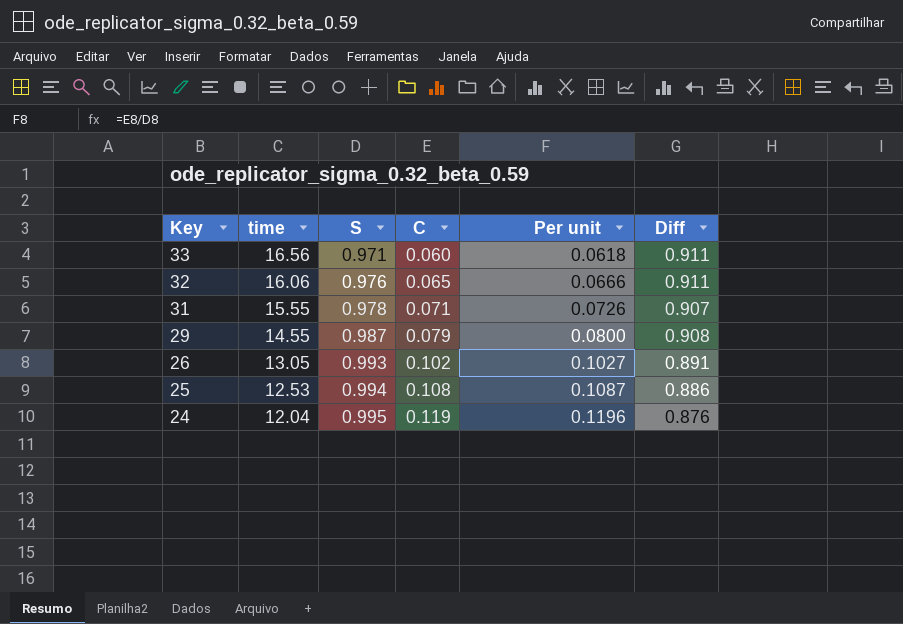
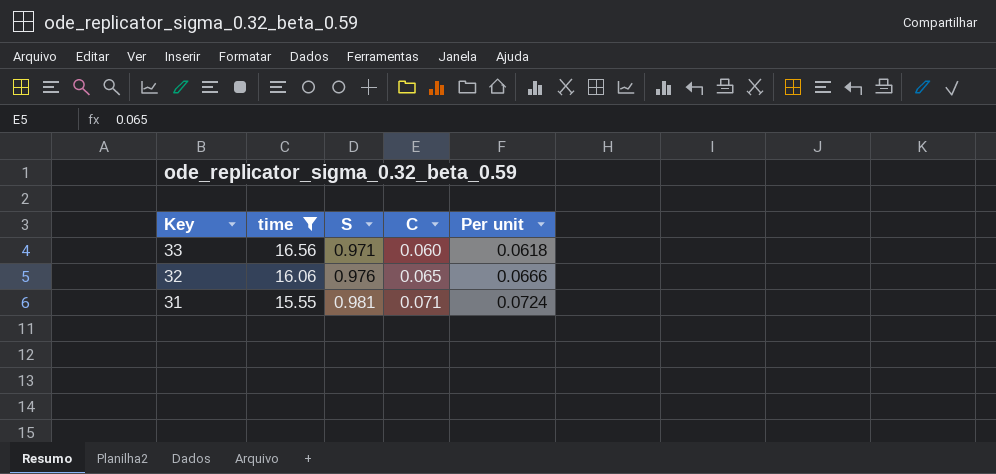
filter: none -> time >= 15.55
column Diff | formula: [S] - [C] -> none
31 | S: 0.978 -> 0.981
31 | Per unit: 0.0726 -> 0.0724

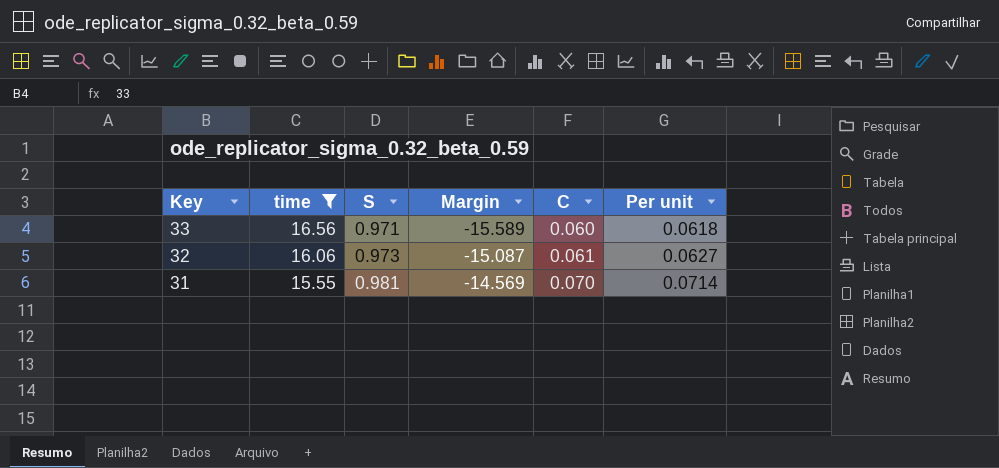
column Margin | formula: none -> [S] - [time]
32 | S: 0.976 -> 0.973
32 | C: 0.065 -> 0.061
32 | Per unit: 0.0666 -> 0.0627
31 | C: 0.071 -> 0.070
31 | Per unit: 0.0724 -> 0.0714

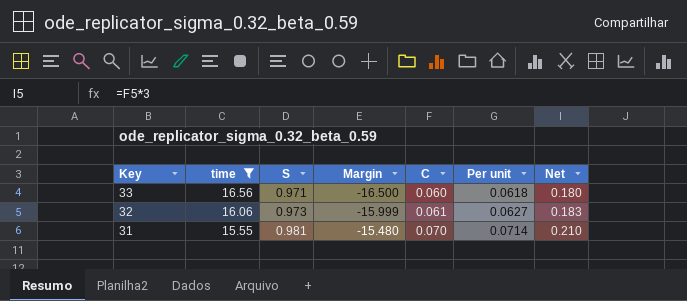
column Margin | formula: [S] - [time] -> [C] - [time]
column Net | formula: none -> [C] * 3

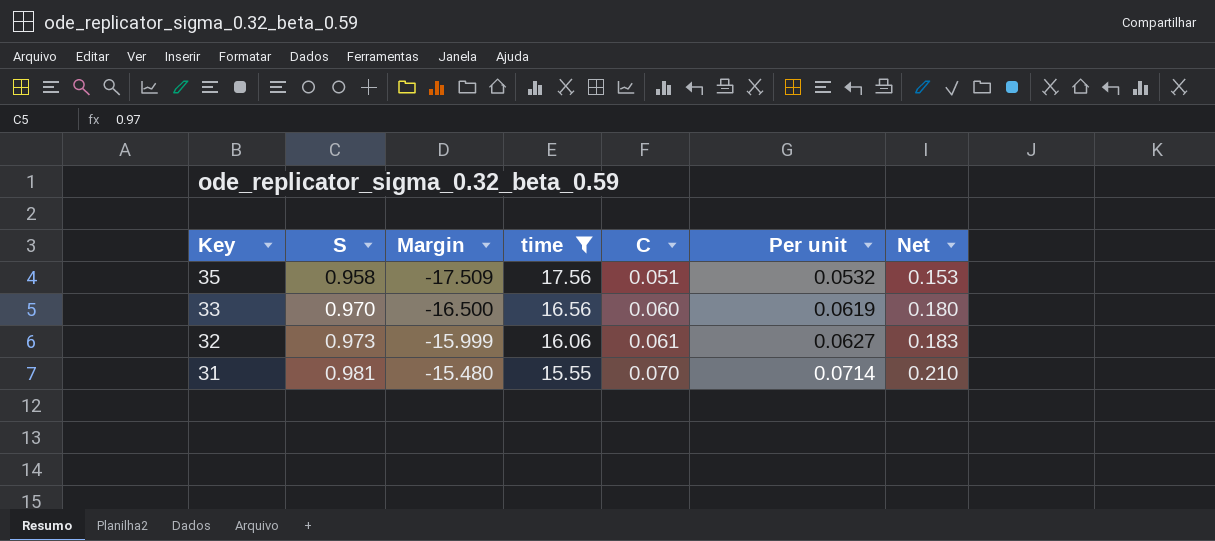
column time | position: 2 -> 4
row 35: none -> 0.958 | -17.509 | 17.56 | 0.051 | 0.0532 | 0.153
33 | S: 0.971 -> 0.970
33 | Per unit: 0.0618 -> 0.0619

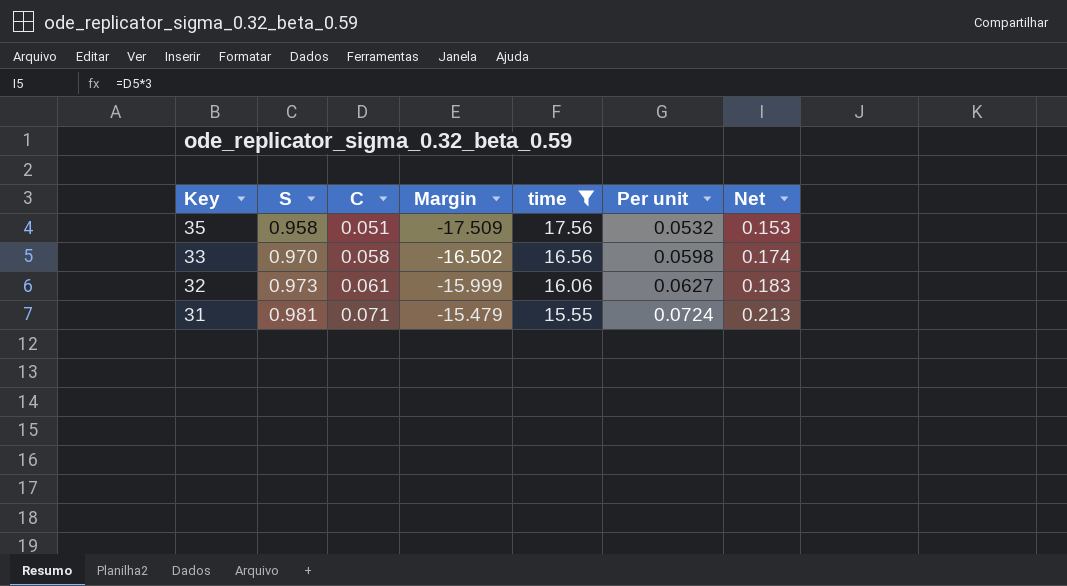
column C | position: 5 -> 3
33 | C: 0.060 -> 0.058
33 | Margin: -16.500 -> -16.502
33 | Per unit: 0.0619 -> 0.0598
33 | Net: 0.180 -> 0.174
31 | C: 0.070 -> 0.071
31 | Margin: -15.480 -> -15.479
31 | Per unit: 0.0714 -> 0.0724
31 | Net: 0.210 -> 0.213

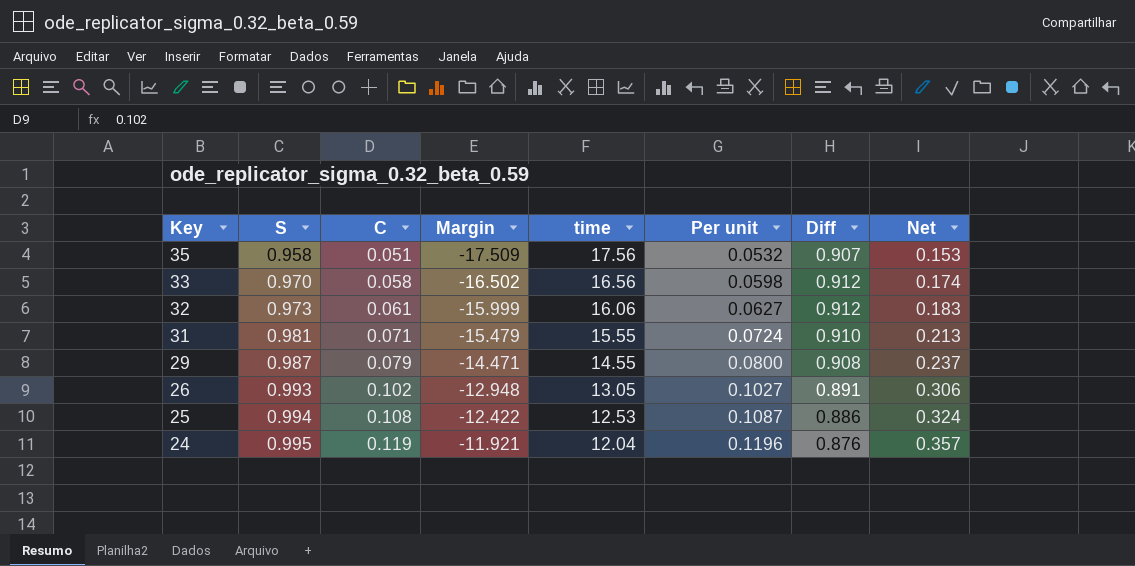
filter: time >= 15.55 -> none
column Diff | formula: none -> [S] - [C]

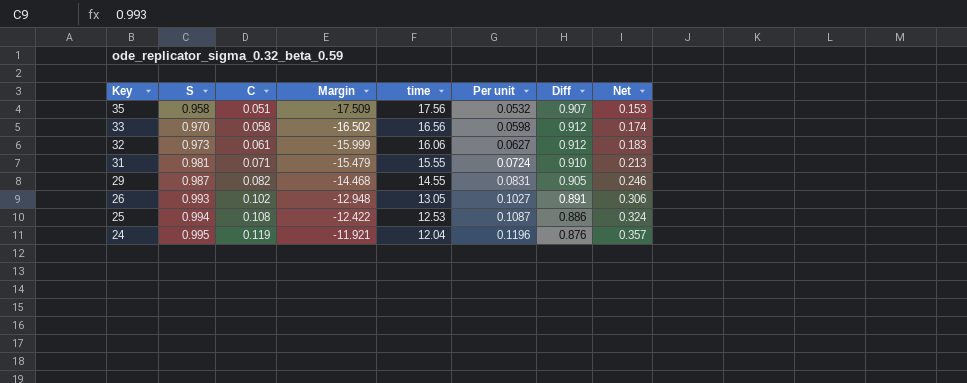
29 | C: 0.079 -> 0.082
29 | Margin: -14.471 -> -14.468
29 | Per unit: 0.0800 -> 0.0831
29 | Diff: 0.908 -> 0.905
29 | Net: 0.237 -> 0.246

